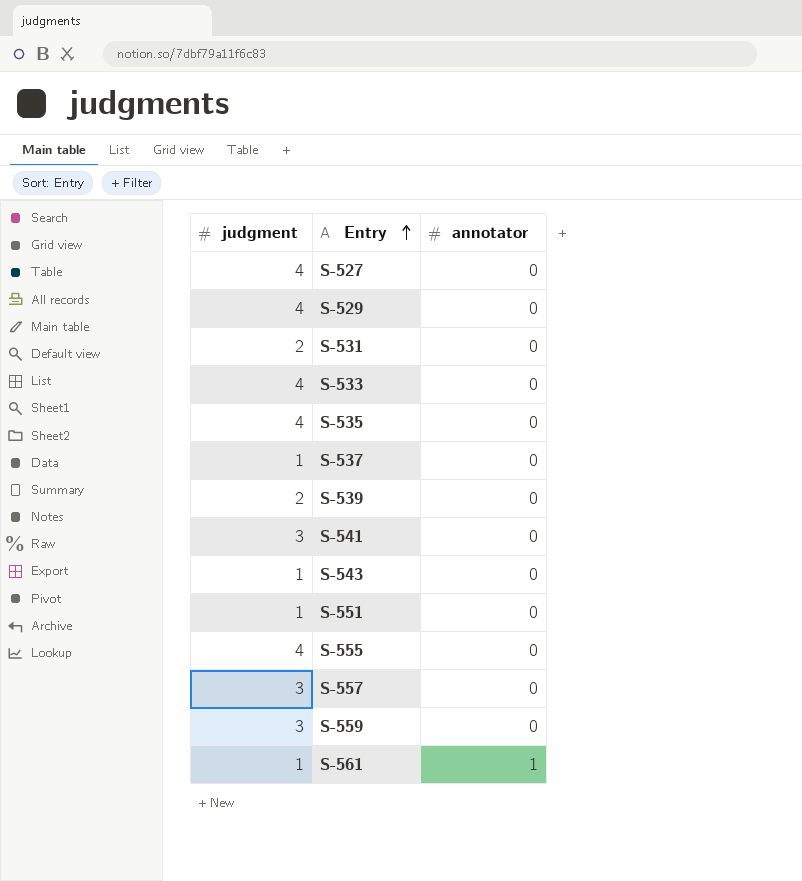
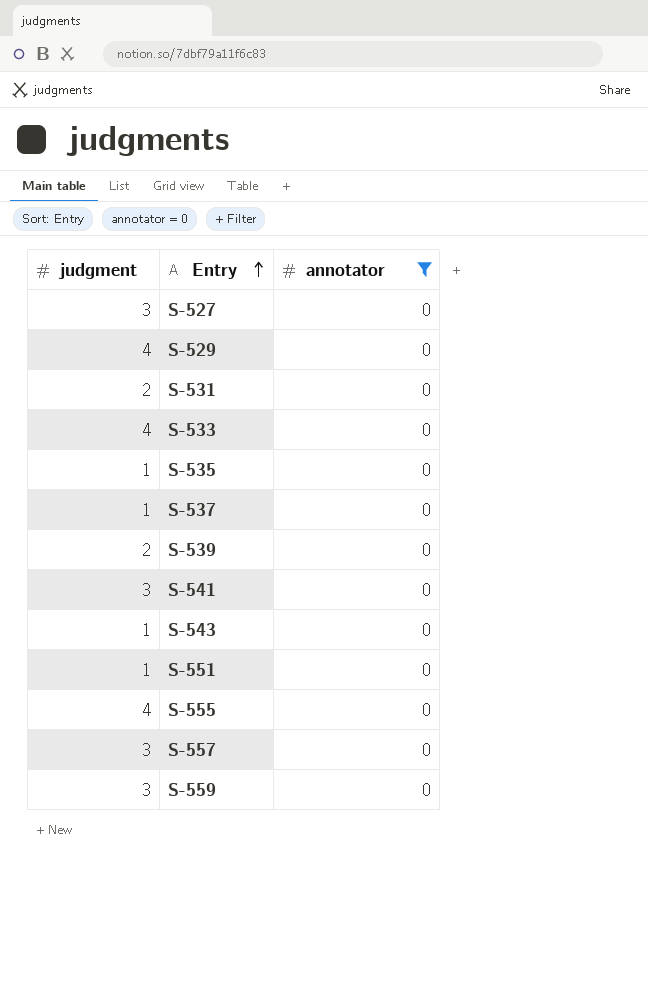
filter: none -> annotator = 0
S-527 | judgment: 4 -> 3
S-535 | judgment: 4 -> 1

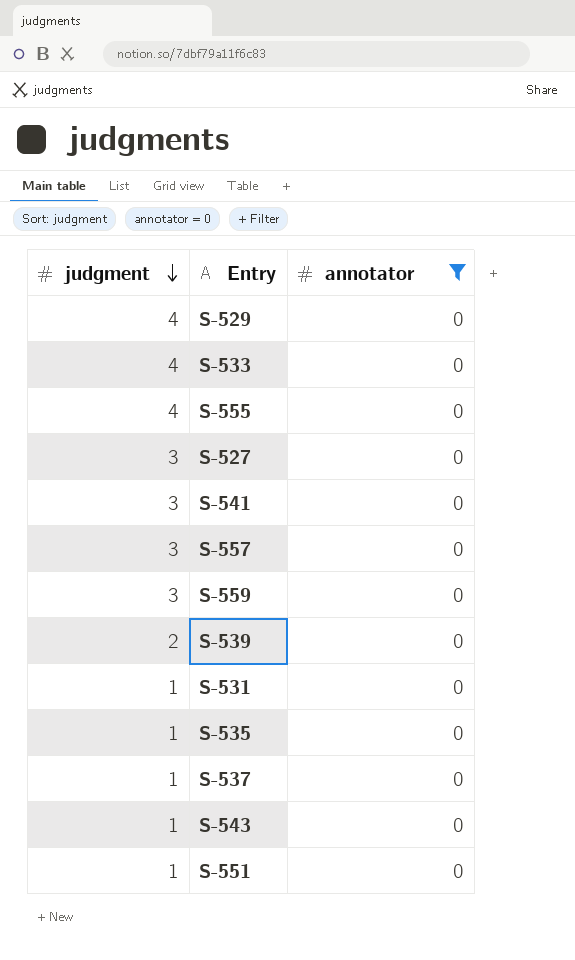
row order: Entry ascending -> judgment descending
S-531 | judgment: 2 -> 1

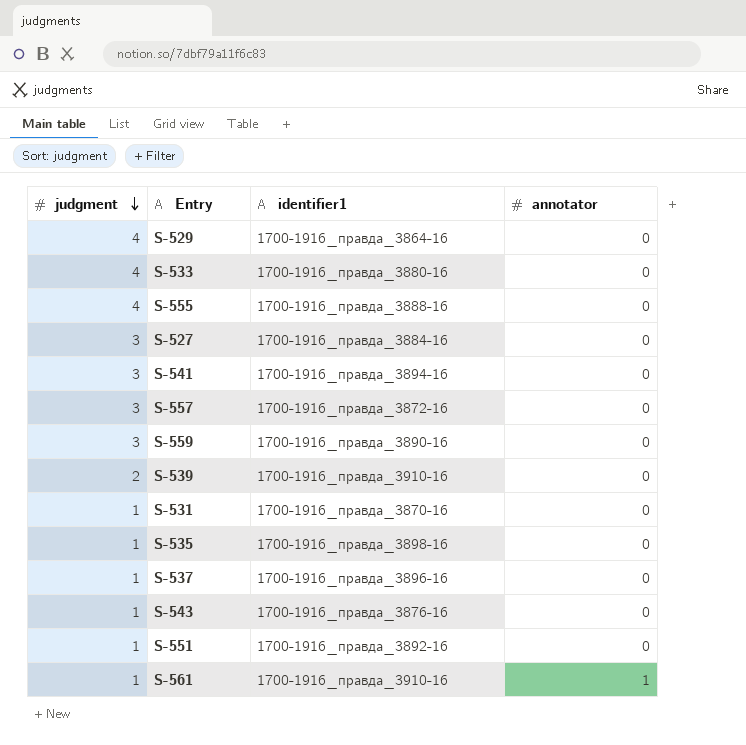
filter: annotator = 0 -> none
column identifier1 | position: none -> 3

